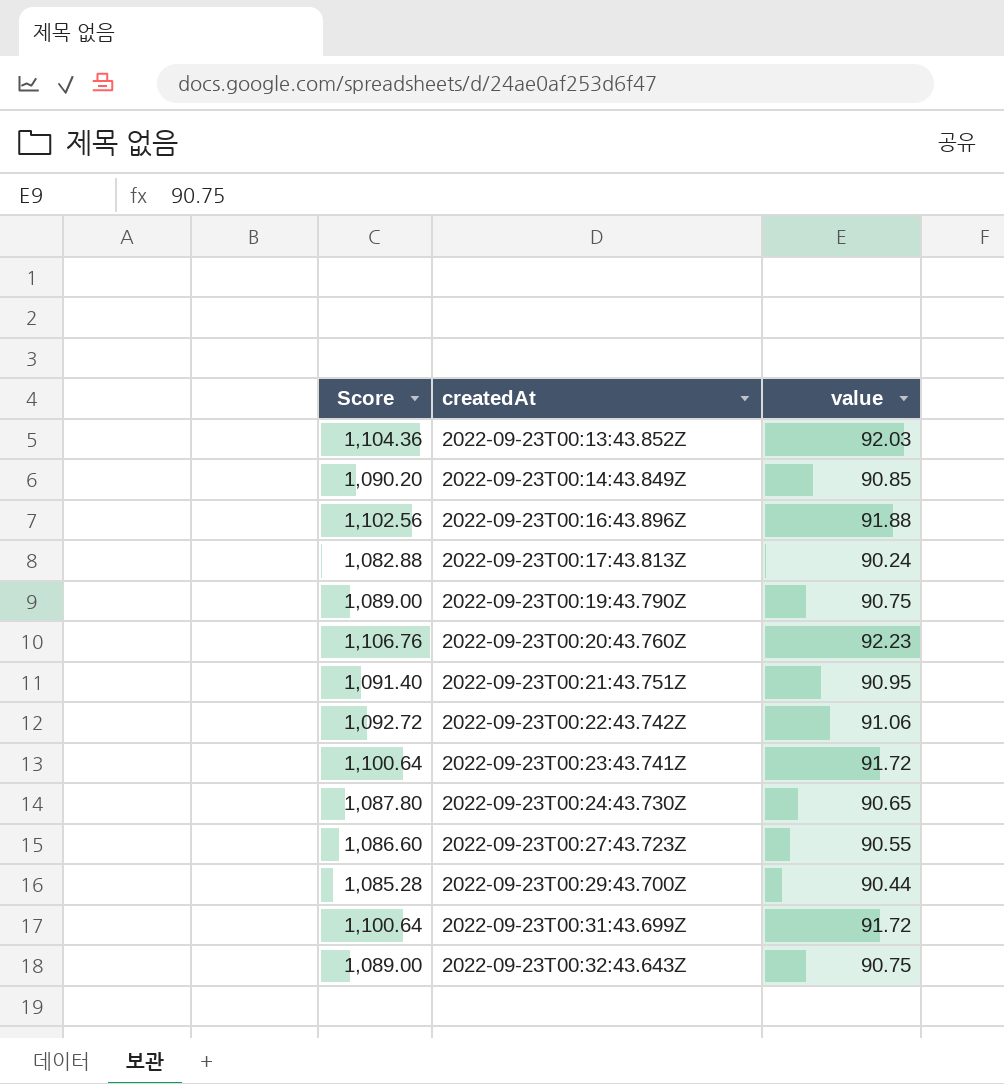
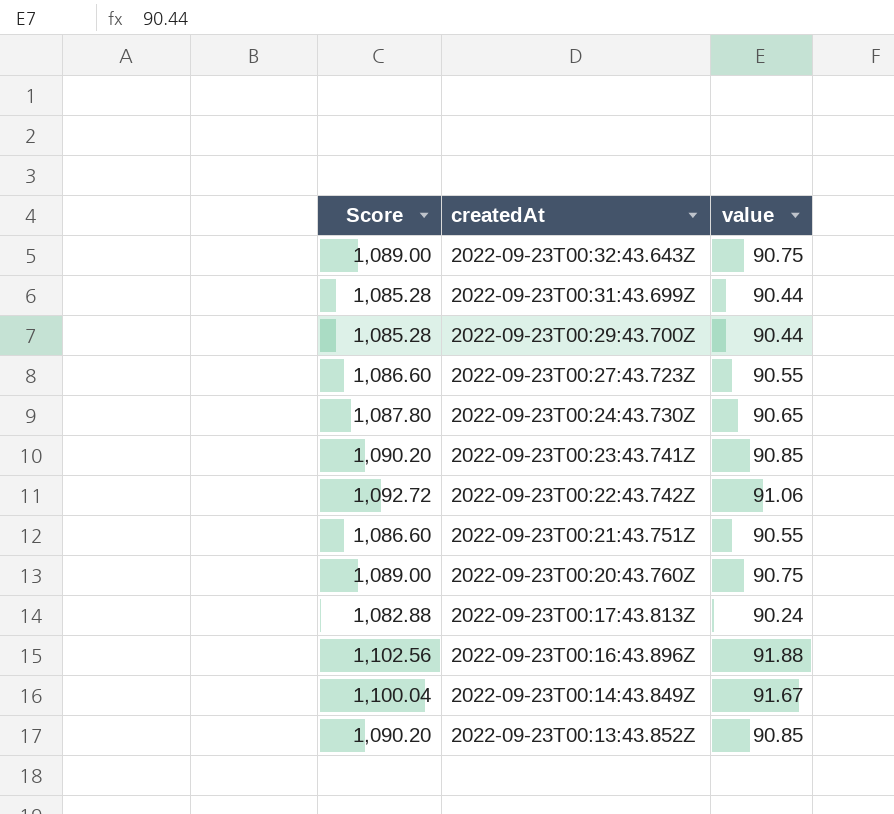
row order: createdAt ascending -> createdAt descending
row 2022-09-23T00:19:43.790Z: 1,089.00 | 90.75 -> none
2022-09-23T00:31:43.699Z | Score: 1,100.64 -> 1,085.28
2022-09-23T00:31:43.699Z | value: 91.72 -> 90.44
2022-09-23T00:23:43.741Z | Score: 1,100.64 -> 1,090.20
2022-09-23T00:23:43.741Z | value: 91.72 -> 90.85
2022-09-23T00:21:43.751Z | Score: 1,091.40 -> 1,086.60
2022-09-23T00:21:43.751Z | value: 90.95 -> 90.55
2022-09-23T00:20:43.760Z | Score: 1,106.76 -> 1,089.00
2022-09-23T00:20:43.760Z | value: 92.23 -> 90.75
2022-09-23T00:14:43.849Z | Score: 1,090.20 -> 1,100.04
2022-09-23T00:14:43.849Z | value: 90.85 -> 91.67
2022-09-23T00:13:43.852Z | Score: 1,104.36 -> 1,090.20
2022-09-23T00:13:43.852Z | value: 92.03 -> 90.85

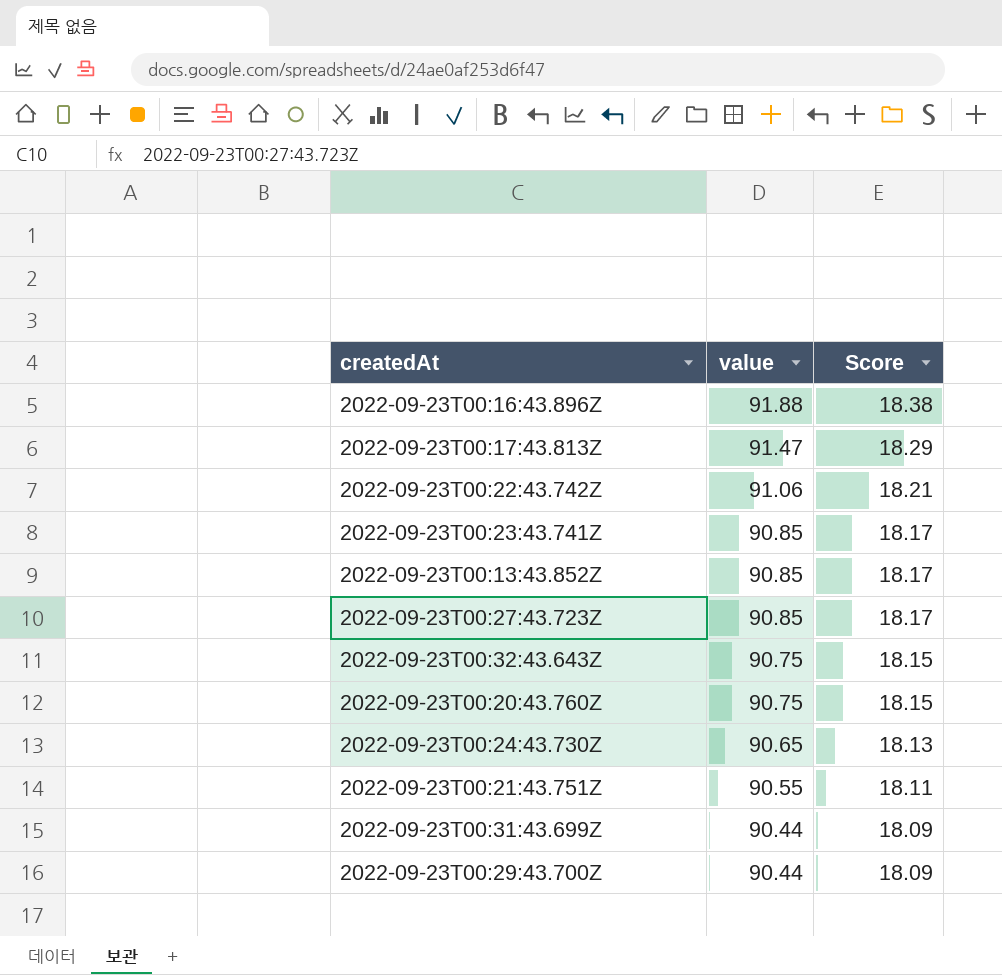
row order: createdAt descending -> value descending
column Score | formula: [value] * 12 -> [value] * 0.2
column Score | position: 1 -> 3
row 2022-09-23T00:14:43.849Z: 1,100.04 | 91.67 -> none
2022-09-23T00:17:43.813Z | value: 90.24 -> 91.47
2022-09-23T00:27:43.723Z | value: 90.55 -> 90.85

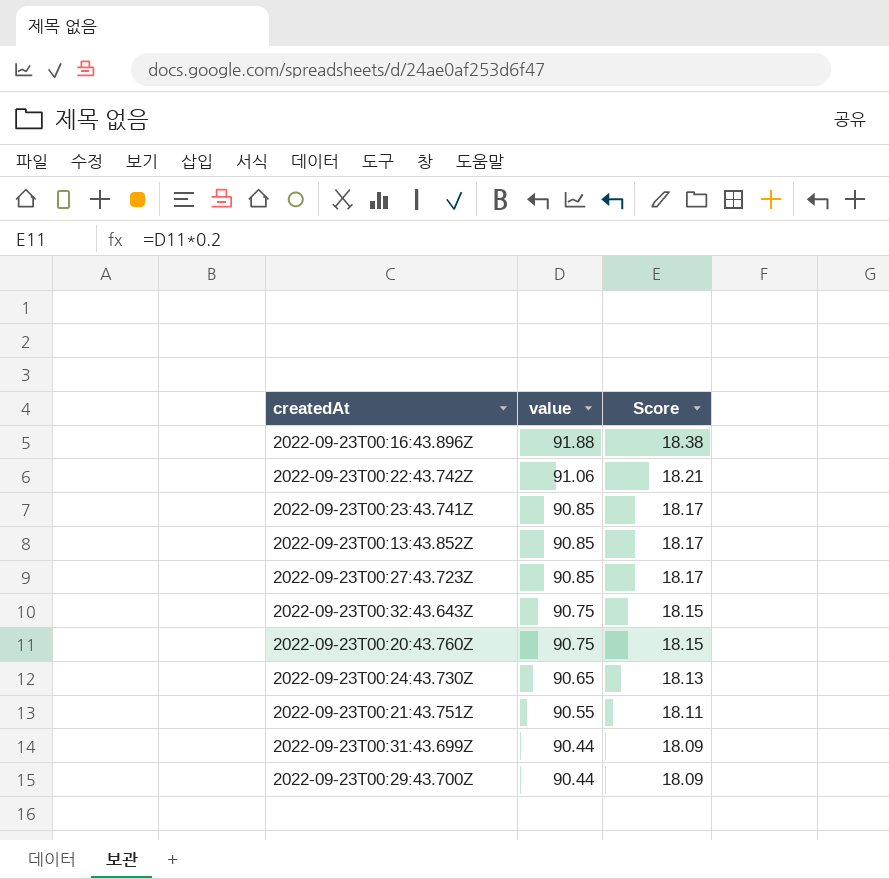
row 2022-09-23T00:17:43.813Z: 91.47 | 18.29 -> none

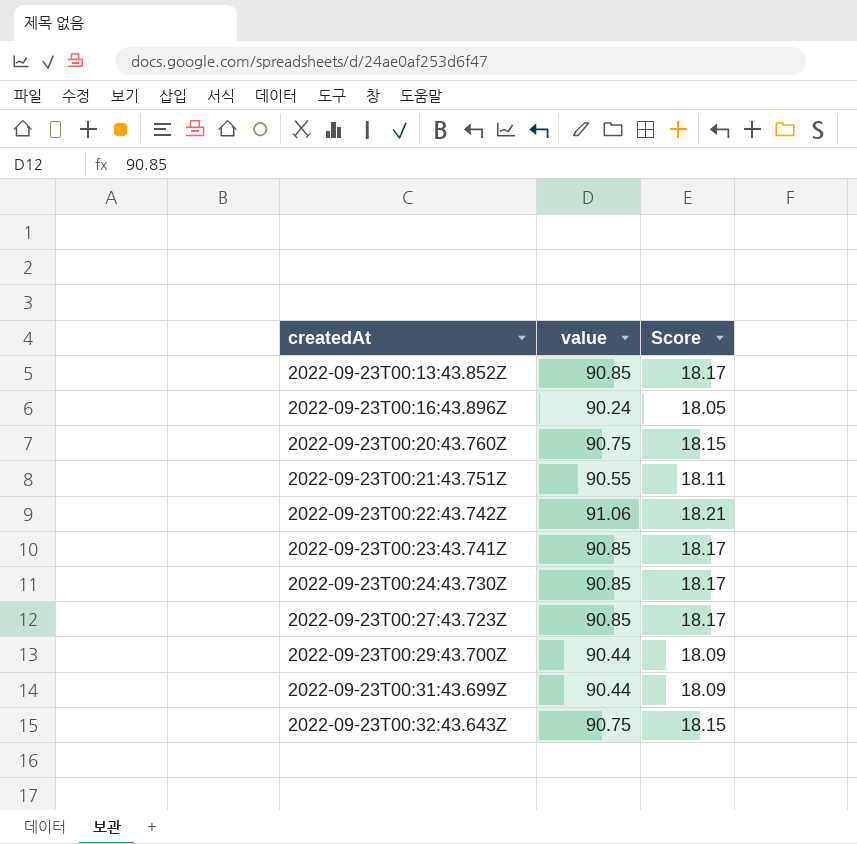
row order: value descending -> createdAt ascending
2022-09-23T00:16:43.896Z | value: 91.88 -> 90.24
2022-09-23T00:16:43.896Z | Score: 18.38 -> 18.05
2022-09-23T00:24:43.730Z | value: 90.65 -> 90.85
2022-09-23T00:24:43.730Z | Score: 18.13 -> 18.17

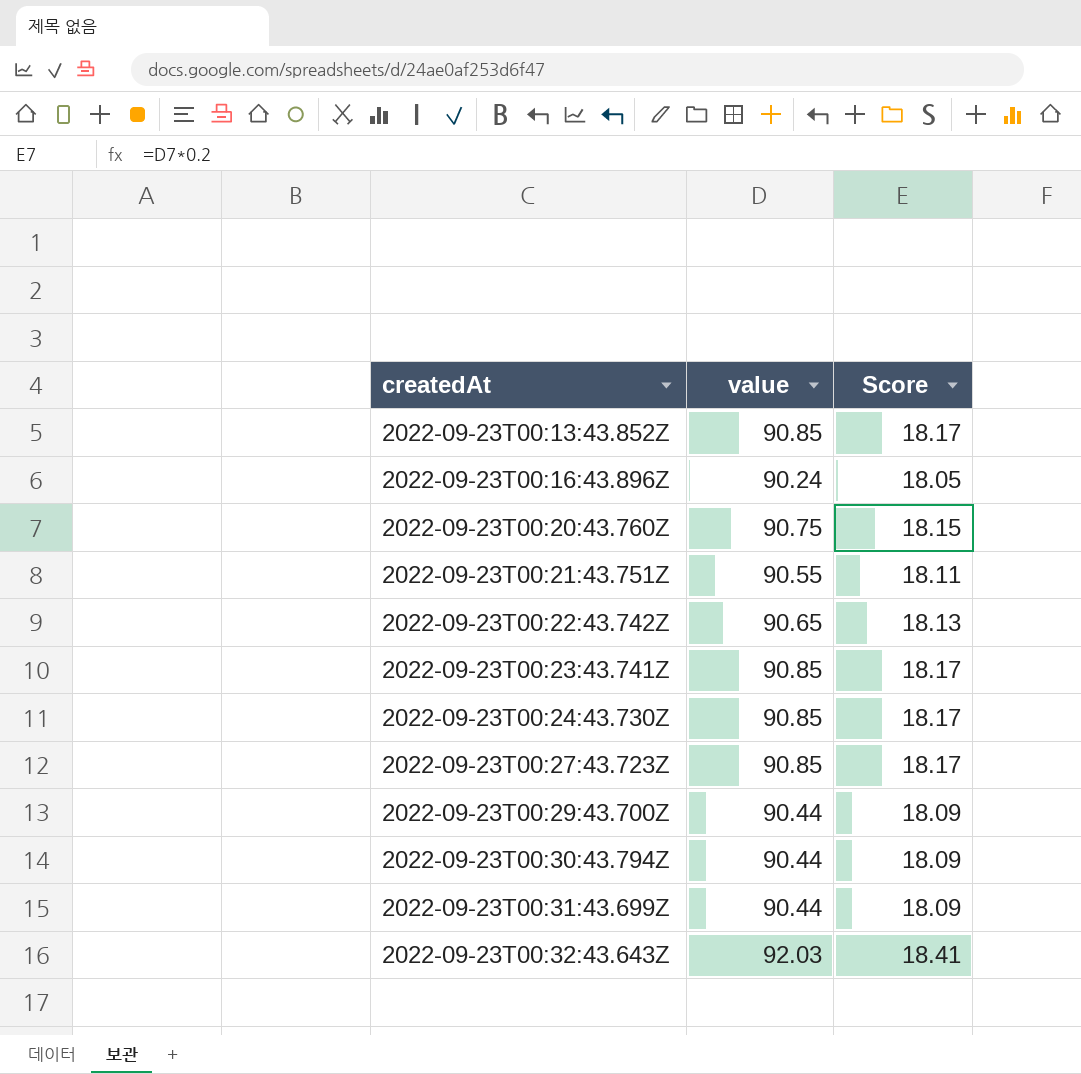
2022-09-23T00:22:43.742Z | value: 91.06 -> 90.65
2022-09-23T00:22:43.742Z | Score: 18.21 -> 18.13
row 2022-09-23T00:30:43.794Z: none -> 90.44 | 18.09
2022-09-23T00:32:43.643Z | value: 90.75 -> 92.03
2022-09-23T00:32:43.643Z | Score: 18.15 -> 18.41

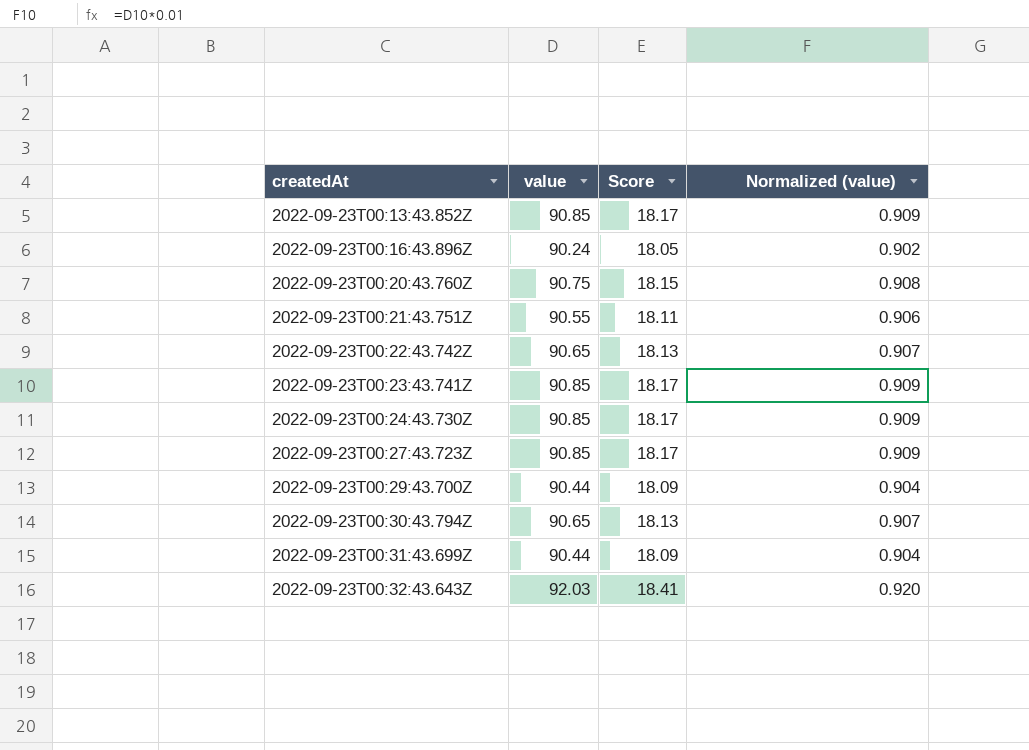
column Normalized (value) | formula: none -> [value] * 0.01
2022-09-23T00:30:43.794Z | value: 90.44 -> 90.65
2022-09-23T00:30:43.794Z | Score: 18.09 -> 18.13

